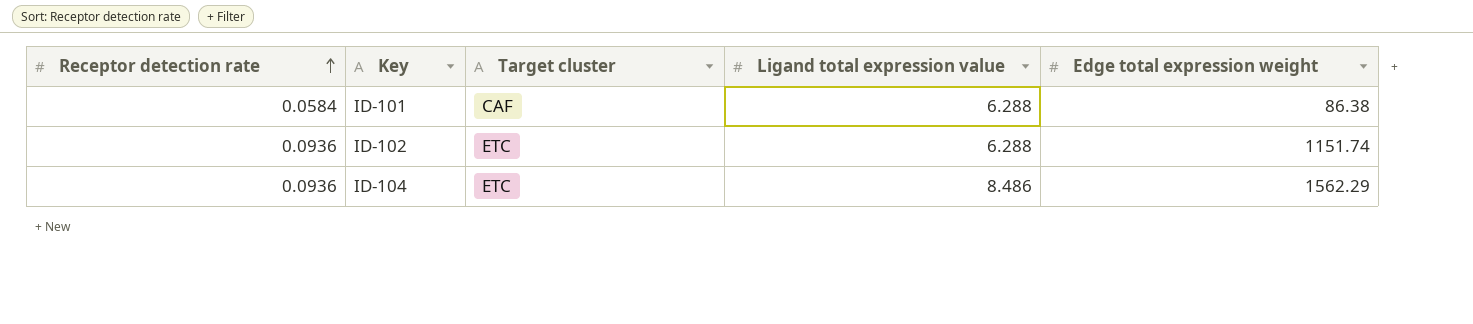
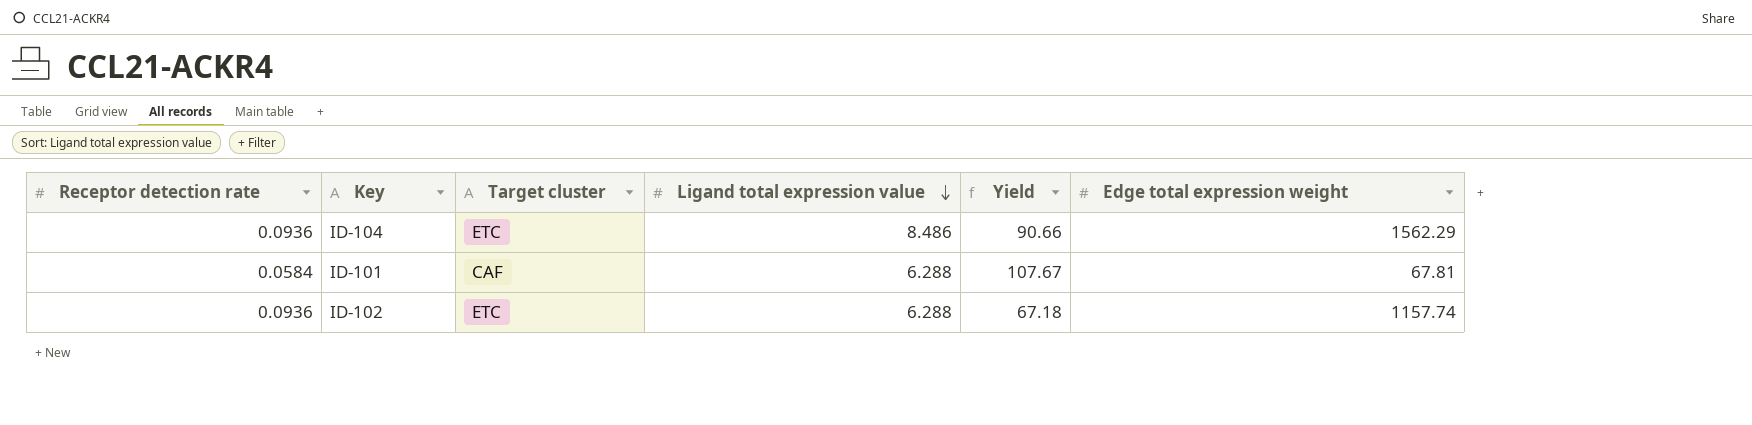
row order: Receptor detection rate ascending -> Ligand total expression value descending
column Yield | formula: none -> [Ligand total expression value] / [Receptor detection rate]
ID-101 | Edge total expression weight: 86.38 -> 67.81
ID-102 | Edge total expression weight: 1151.74 -> 1157.74

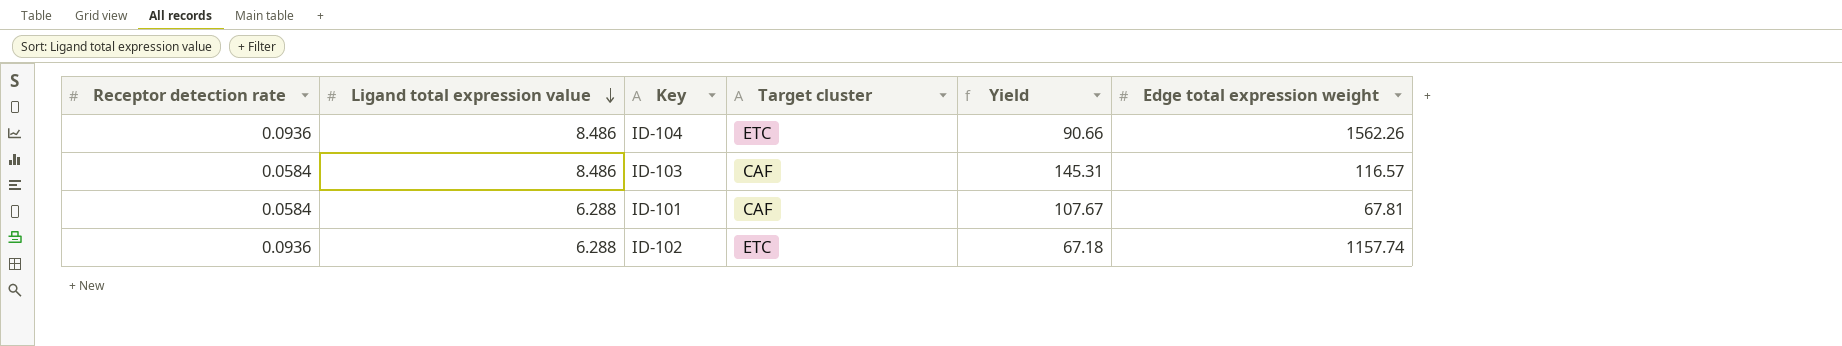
column Ligand total expression value | position: 4 -> 2
ID-104 | Edge total expression weight: 1562.29 -> 1562.26
row ID-103: none -> 0.0584 | 8.486 | CAF | 145.31 | 116.57

